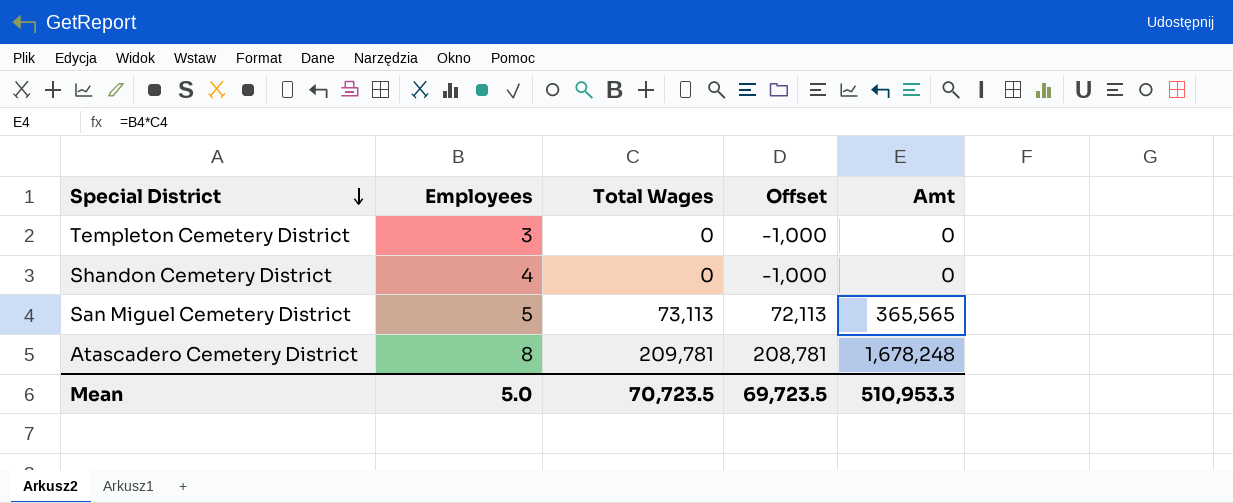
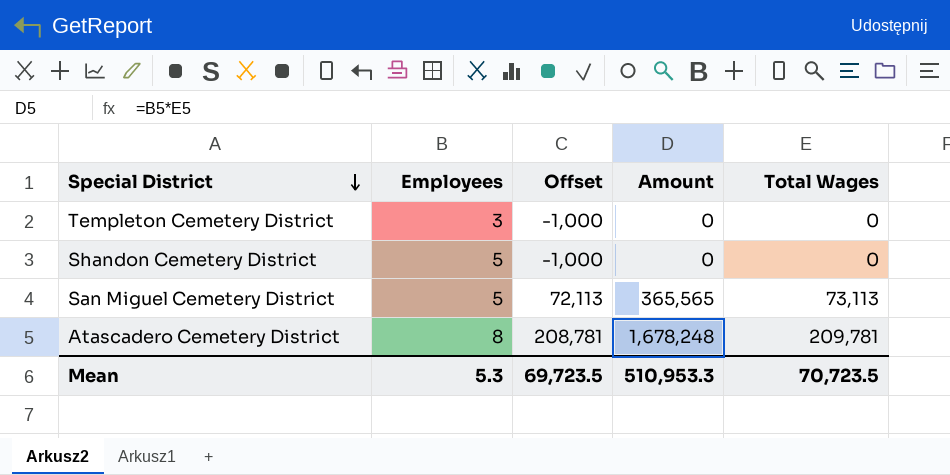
column name: Amt -> Amount
column Total Wages | position: 3 -> 5
Shandon Cemetery District | Employees: 4 -> 5
Mean | Employees: 5.0 -> 5.3

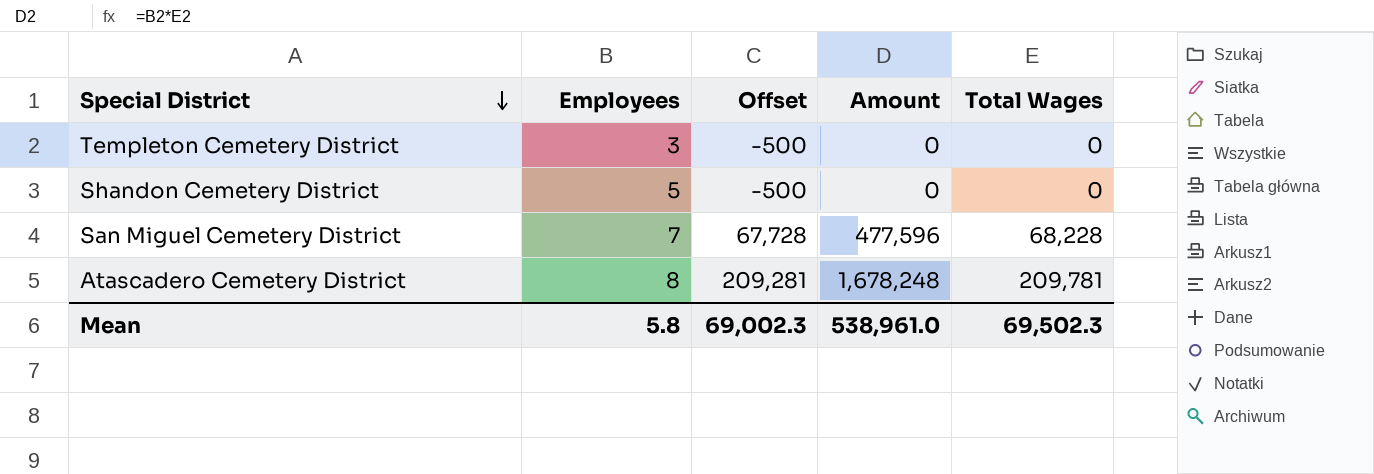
column Offset | formula: [Total Wages] - 1000 -> [Total Wages] - 500
San Miguel Cemetery District | Employees: 5 -> 7
San Miguel Cemetery District | Amount: 365,565 -> 477,596
San Miguel Cemetery District | Total Wages: 73,113 -> 68,228
Mean | Employees: 5.3 -> 5.8
Mean | Offset: 69,723.5 -> 69,002.3
Mean | Amount: 510,953.3 -> 538,961.0
Mean | Total Wages: 70,723.5 -> 69,502.3

